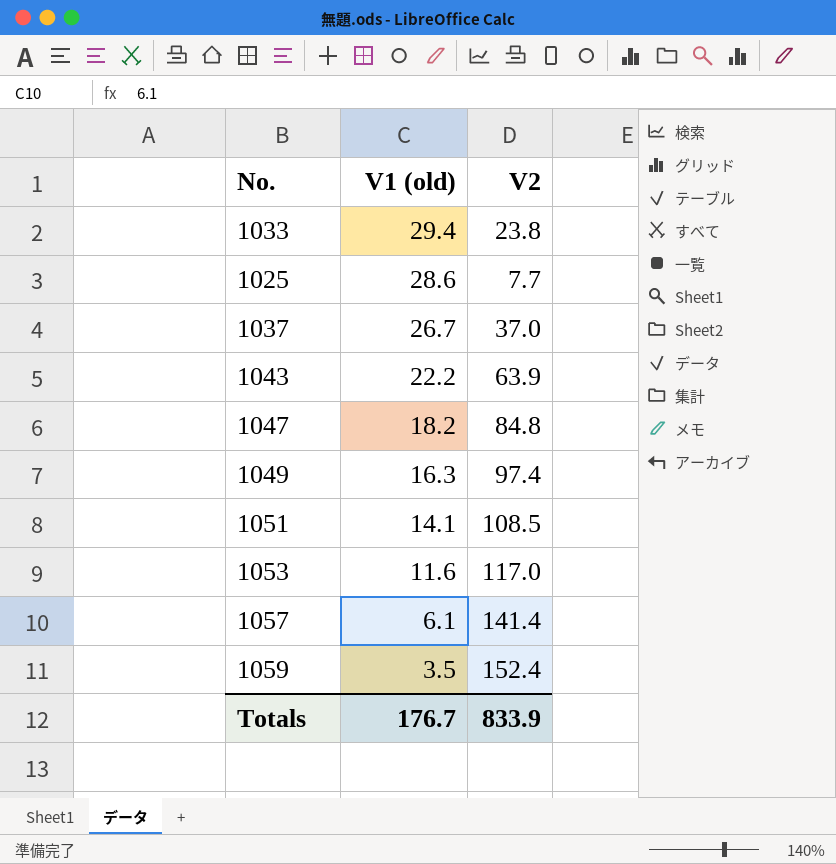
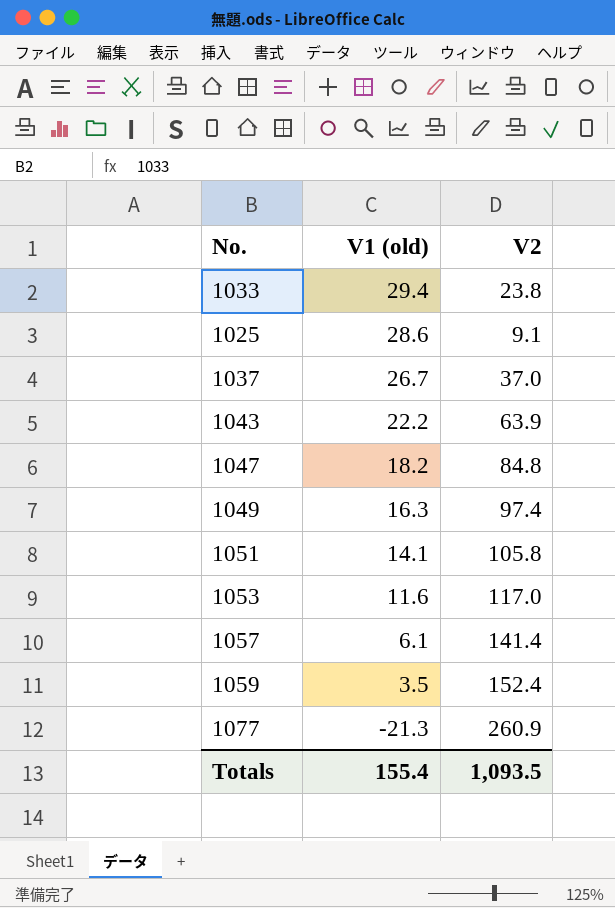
1025 | V2: 7.7 -> 9.1
1051 | V2: 108.5 -> 105.8
row 1077: none -> -21.3 | 260.9
Totals | V1 (old): 176.7 -> 155.4
Totals | V2: 833.9 -> 1,093.5

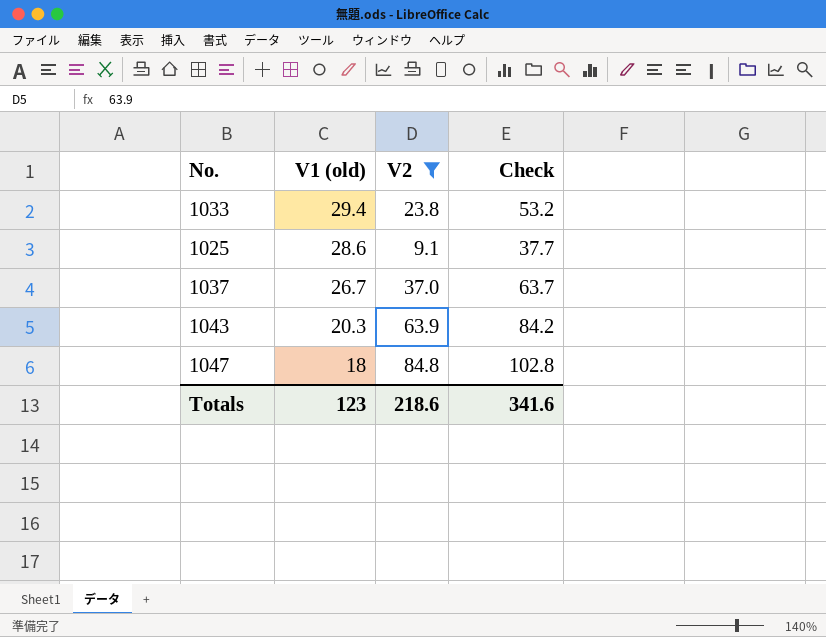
filter: none -> V2 <= 84.8
column Check | formula: none -> [V1 (old)] + [V2]
1043 | V1 (old): 22.2 -> 20.3
1047 | V1 (old): 18.2 -> 18
Totals | V1 (old): 155.4 -> 123
Totals | V2: 1,093.5 -> 218.6

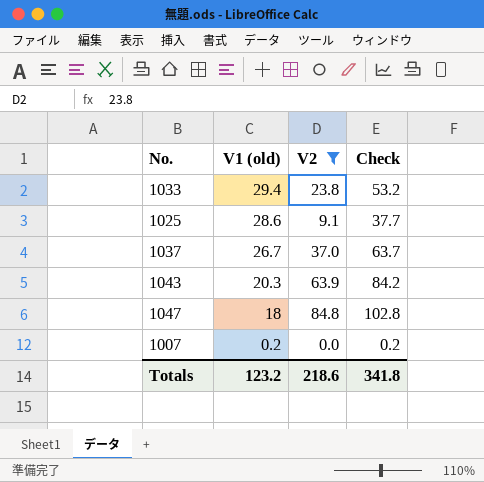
row 1007: none -> 0.2 | 0.0 | 0.2
Totals | V1 (old): 123 -> 123.2
Totals | Check: 341.6 -> 341.8

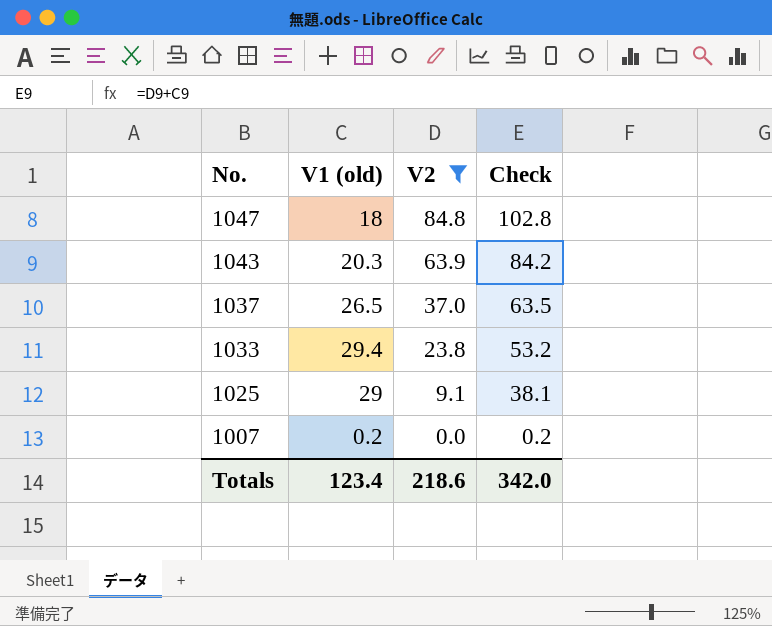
row order: V1 (old) descending -> No. descending
1037 | V1 (old): 26.7 -> 26.5
1037 | Check: 63.7 -> 63.5
1025 | V1 (old): 28.6 -> 29
1025 | Check: 37.7 -> 38.1
Totals | V1 (old): 123.2 -> 123.4
Totals | Check: 341.8 -> 342.0

